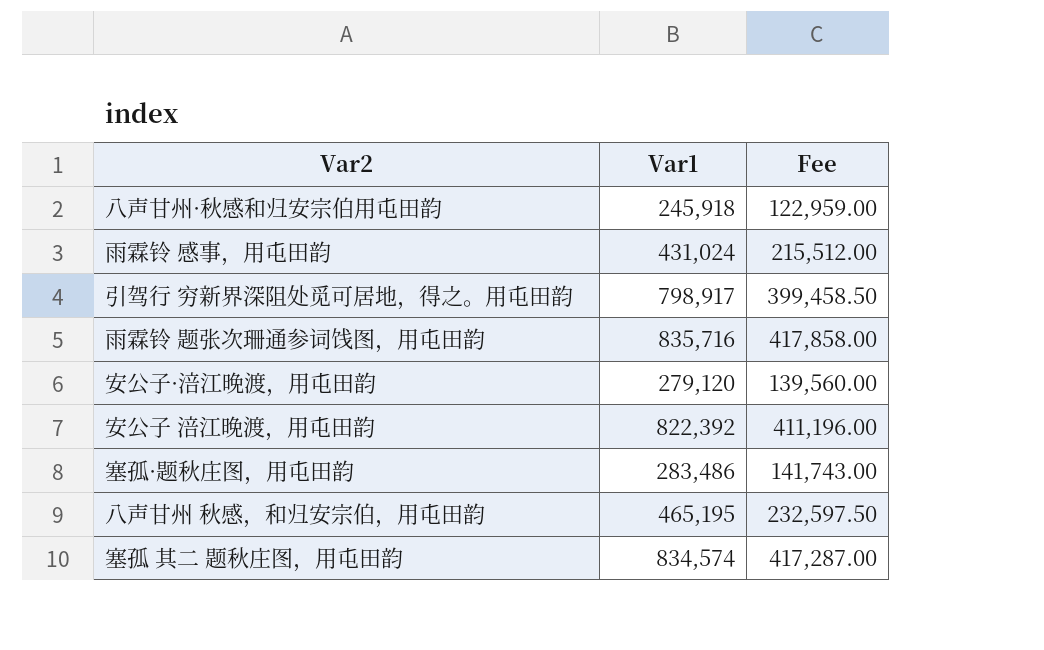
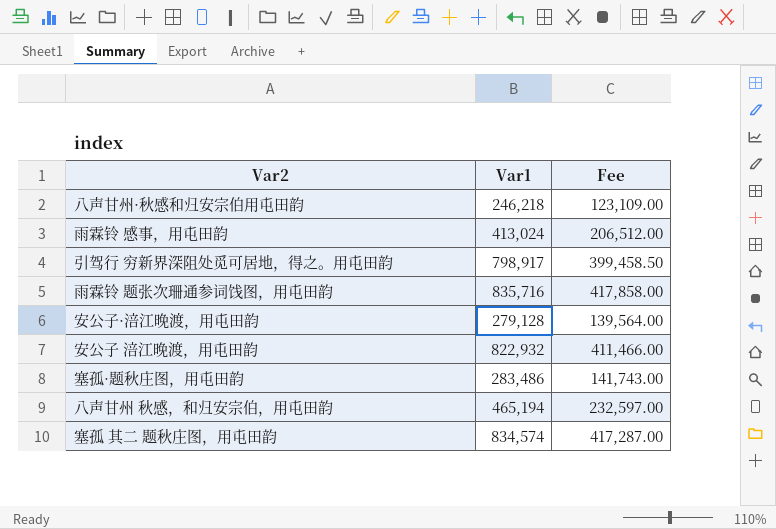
八声甘州·秋感和归安宗伯用屯田韵 | Var1: 245,918 -> 246,218
八声甘州·秋感和归安宗伯用屯田韵 | Fee: 122,959.00 -> 123,109.00
雨霖铃 感事，用屯田韵 | Var1: 431,024 -> 413,024
雨霖铃 感事，用屯田韵 | Fee: 215,512.00 -> 206,512.00
安公子·涪江晚渡，用屯田韵 | Var1: 279,120 -> 279,128
安公子·涪江晚渡，用屯田韵 | Fee: 139,560.00 -> 139,564.00
安公子 涪江晚渡，用屯田韵 | Var1: 822,392 -> 822,932
安公子 涪江晚渡，用屯田韵 | Fee: 411,196.00 -> 411,466.00
八声甘州 秋感，和归安宗伯，用屯田韵 | Var1: 465,195 -> 465,194
八声甘州 秋感，和归安宗伯，用屯田韵 | Fee: 232,597.50 -> 232,597.00

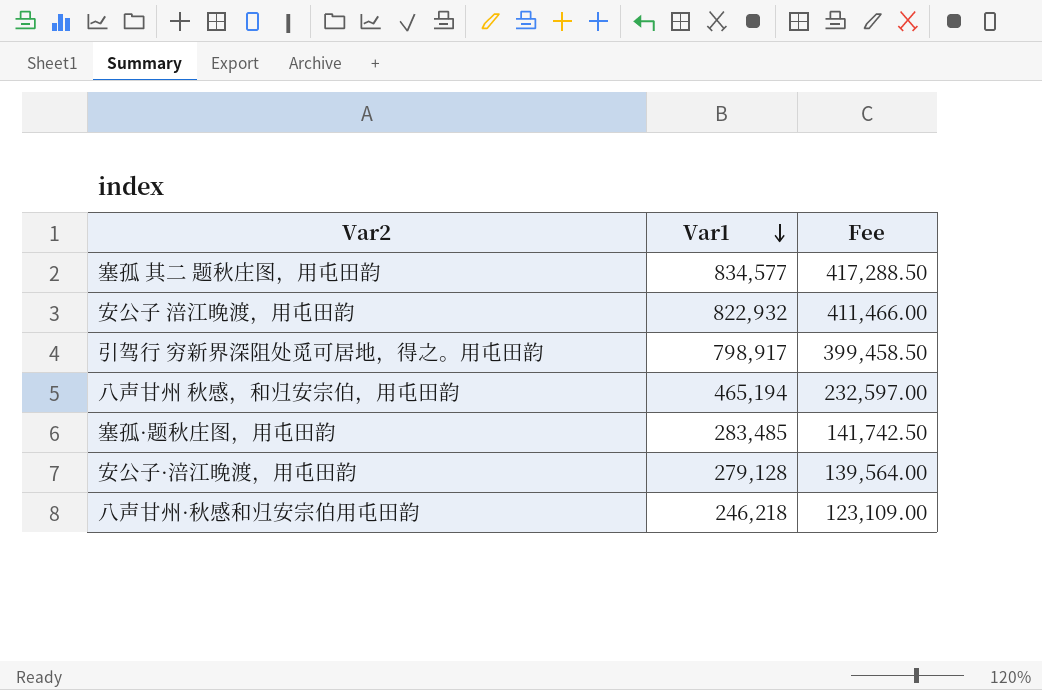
row order: none -> Var1 descending
row 雨霖铃 感事，用屯田韵: 413,024 | 206,512.00 -> none
row 雨霖铃 题张次珊通参词饯图，用屯田韵: 835,716 | 417,858.00 -> none
塞孤 其二 题秋庄图，用屯田韵 | Var1: 834,574 -> 834,577
塞孤 其二 题秋庄图，用屯田韵 | Fee: 417,287.00 -> 417,288.50
塞孤·题秋庄图，用屯田韵 | Var1: 283,486 -> 283,485
塞孤·题秋庄图，用屯田韵 | Fee: 141,743.00 -> 141,742.50

